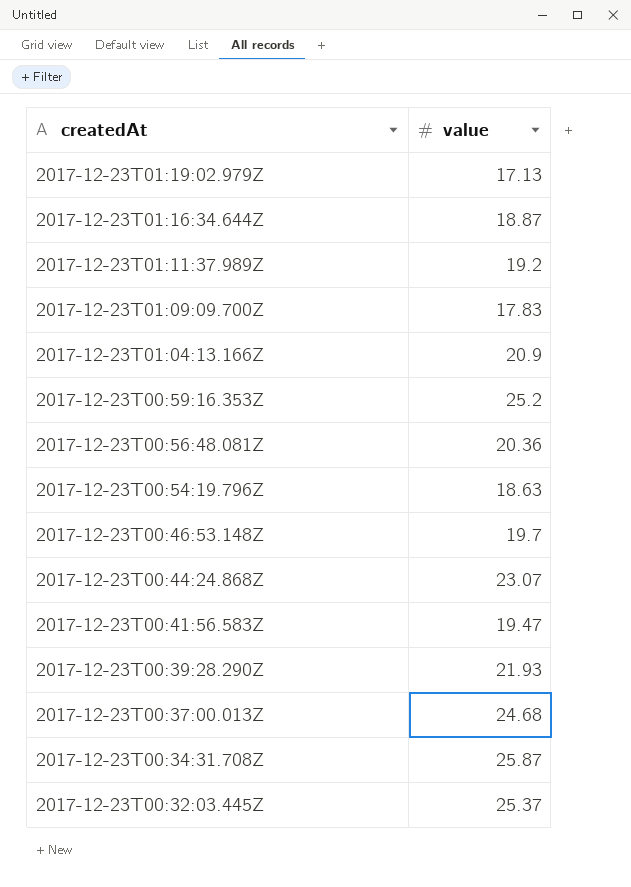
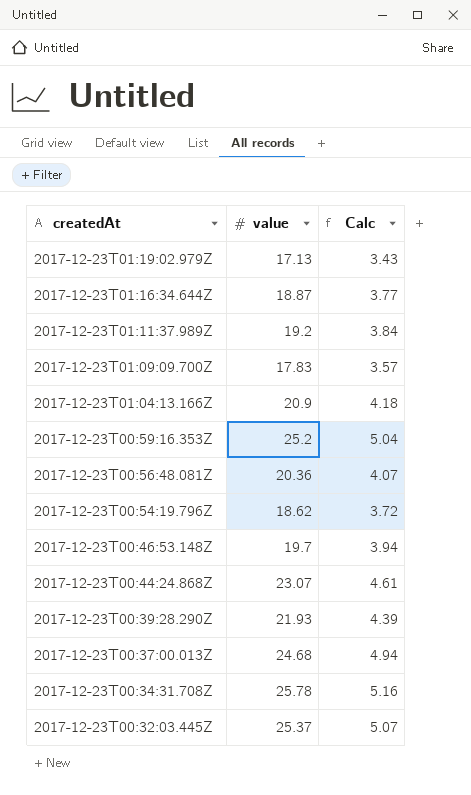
column Calc | formula: none -> [value] * 0.2
row 2017-12-23T00:41:56.583Z: 19.47 -> none
2017-12-23T00:54:19.796Z | value: 18.63 -> 18.62
2017-12-23T00:34:31.708Z | value: 25.87 -> 25.78

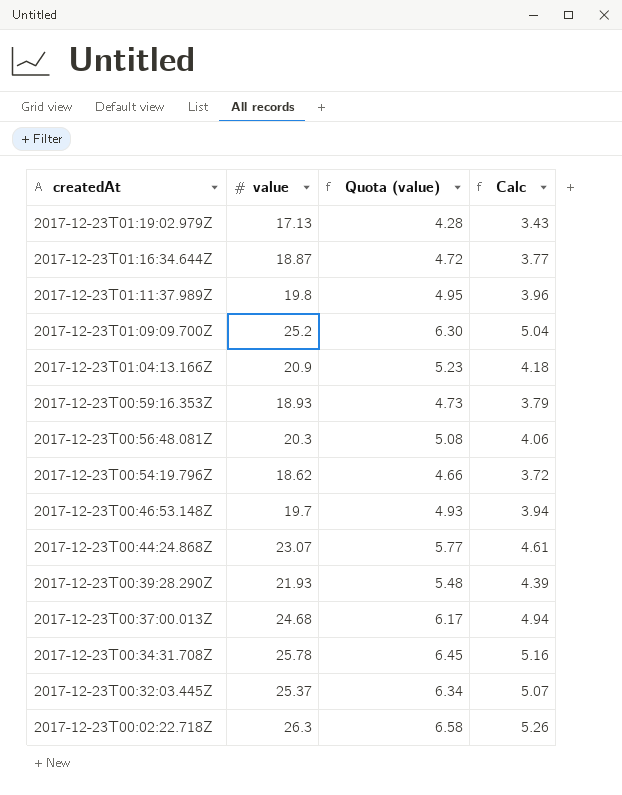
column Quota (value) | formula: none -> [value] * 0.25
2017-12-23T01:11:37.989Z | value: 19.2 -> 19.8
2017-12-23T01:11:37.989Z | Calc: 3.84 -> 3.96
2017-12-23T01:09:09.700Z | value: 17.83 -> 25.2
2017-12-23T01:09:09.700Z | Calc: 3.57 -> 5.04
2017-12-23T00:59:16.353Z | value: 25.2 -> 18.93
2017-12-23T00:59:16.353Z | Calc: 5.04 -> 3.79
2017-12-23T00:56:48.081Z | value: 20.36 -> 20.3
2017-12-23T00:56:48.081Z | Calc: 4.07 -> 4.06
row 2017-12-23T00:02:22.718Z: none -> 26.3 | 6.58 | 5.26

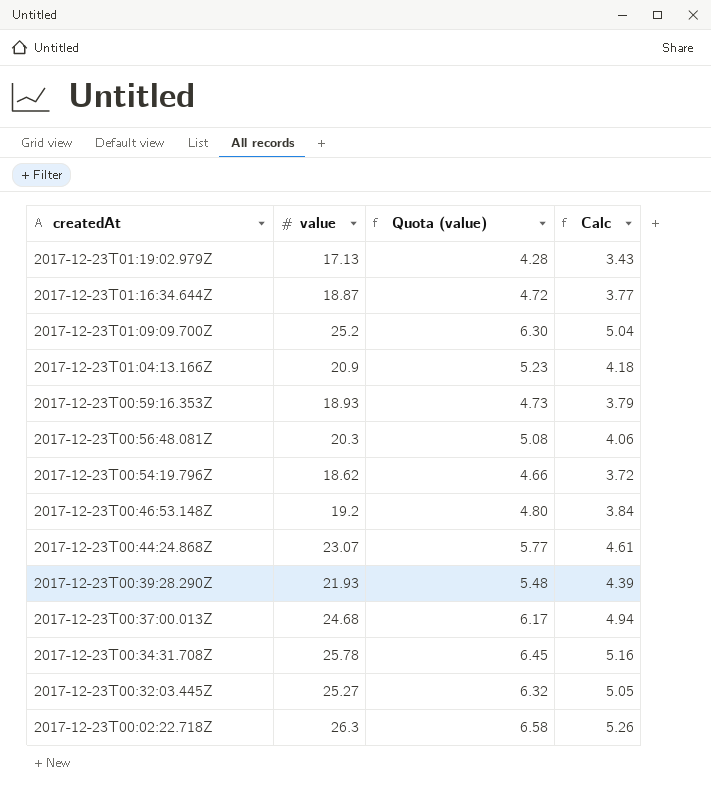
row 2017-12-23T01:11:37.989Z: 19.8 | 4.95 | 3.96 -> none
2017-12-23T00:46:53.148Z | value: 19.7 -> 19.2
2017-12-23T00:46:53.148Z | Quota (value): 4.93 -> 4.80
2017-12-23T00:46:53.148Z | Calc: 3.94 -> 3.84
2017-12-23T00:32:03.445Z | value: 25.37 -> 25.27
2017-12-23T00:32:03.445Z | Quota (value): 6.34 -> 6.32
2017-12-23T00:32:03.445Z | Calc: 5.07 -> 5.05

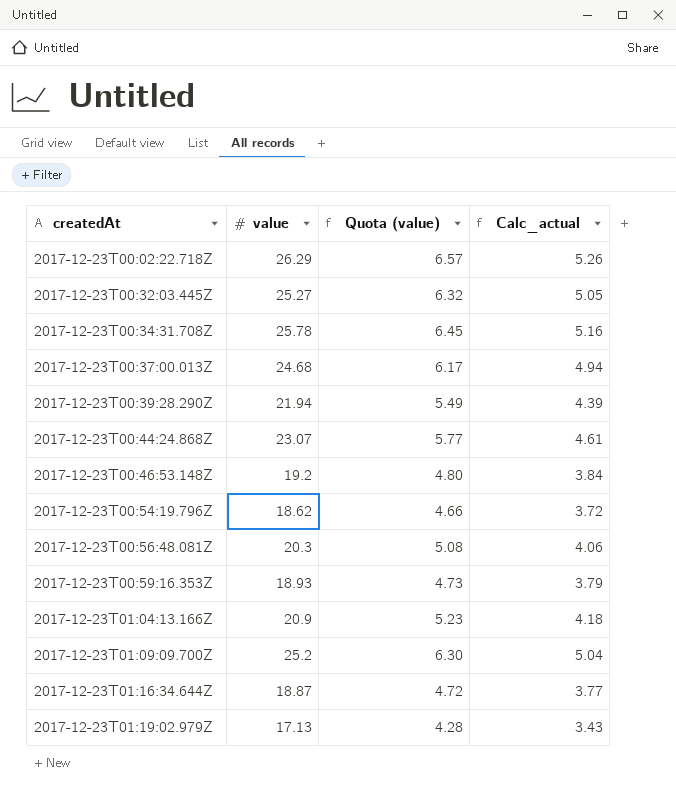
row order: createdAt descending -> createdAt ascending
column name: Calc -> Calc_actual
2017-12-23T00:02:22.718Z | value: 26.3 -> 26.29
2017-12-23T00:02:22.718Z | Quota (value): 6.58 -> 6.57
2017-12-23T00:39:28.290Z | value: 21.93 -> 21.94
2017-12-23T00:39:28.290Z | Quota (value): 5.48 -> 5.49

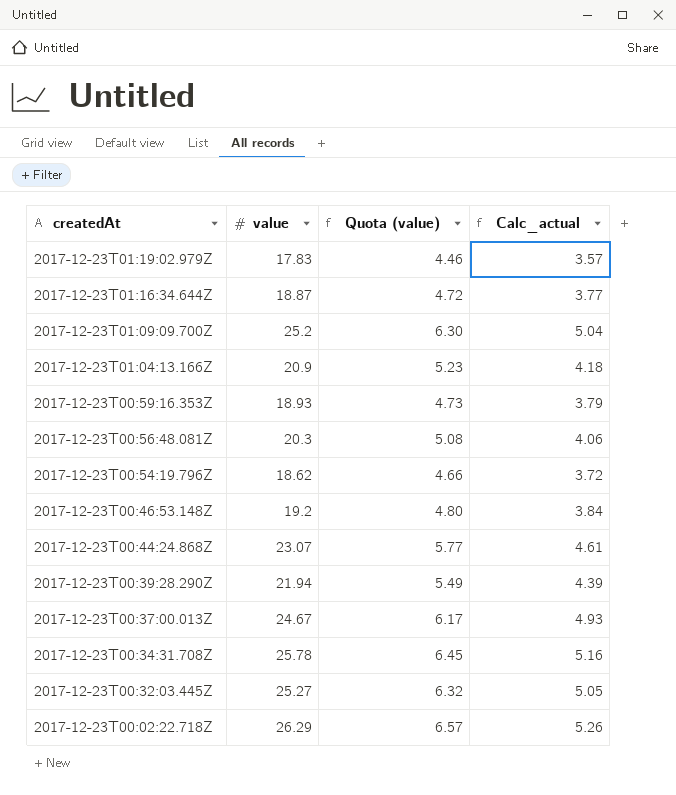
row order: createdAt ascending -> createdAt descending
2017-12-23T01:19:02.979Z | value: 17.13 -> 17.83
2017-12-23T01:19:02.979Z | Quota (value): 4.28 -> 4.46
2017-12-23T01:19:02.979Z | Calc_actual: 3.43 -> 3.57
2017-12-23T00:37:00.013Z | value: 24.68 -> 24.67
2017-12-23T00:37:00.013Z | Calc_actual: 4.94 -> 4.93

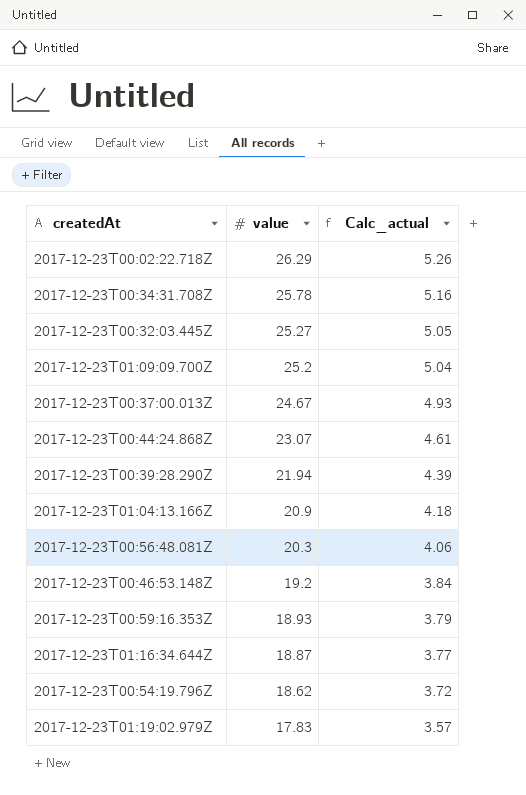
row order: createdAt descending -> value descending
column Quota (value) | formula: [value] * 0.25 -> none

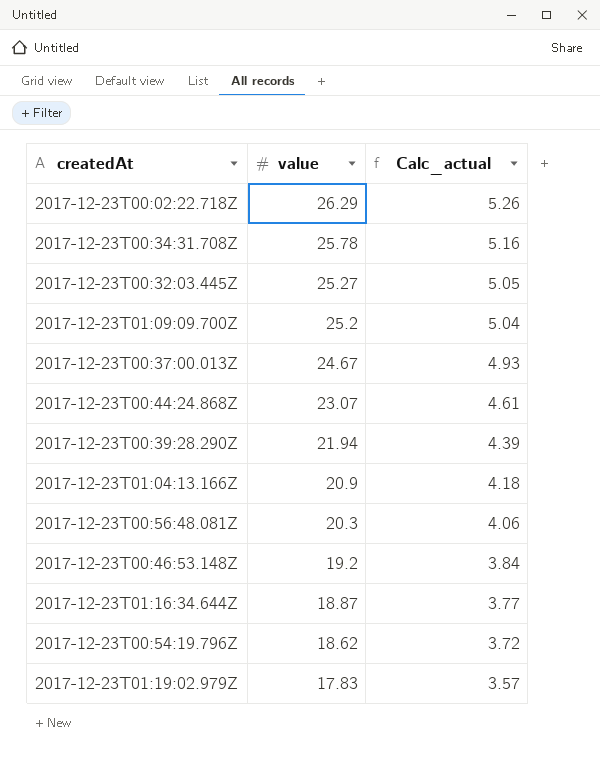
row 2017-12-23T00:59:16.353Z: 18.93 | 3.79 -> none

